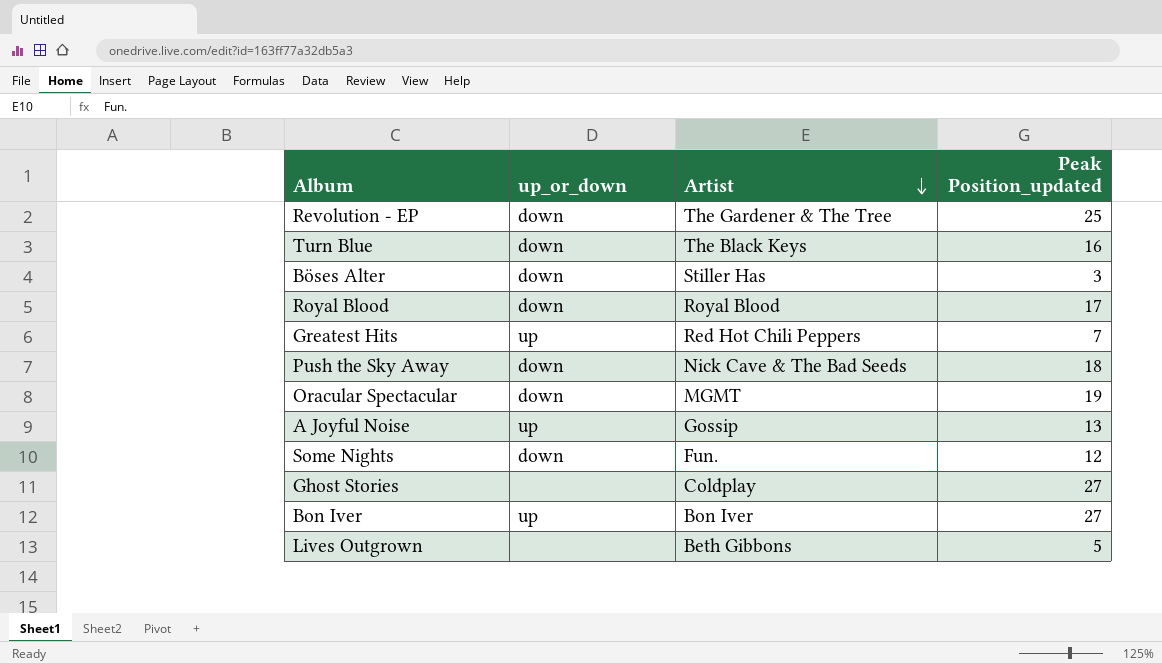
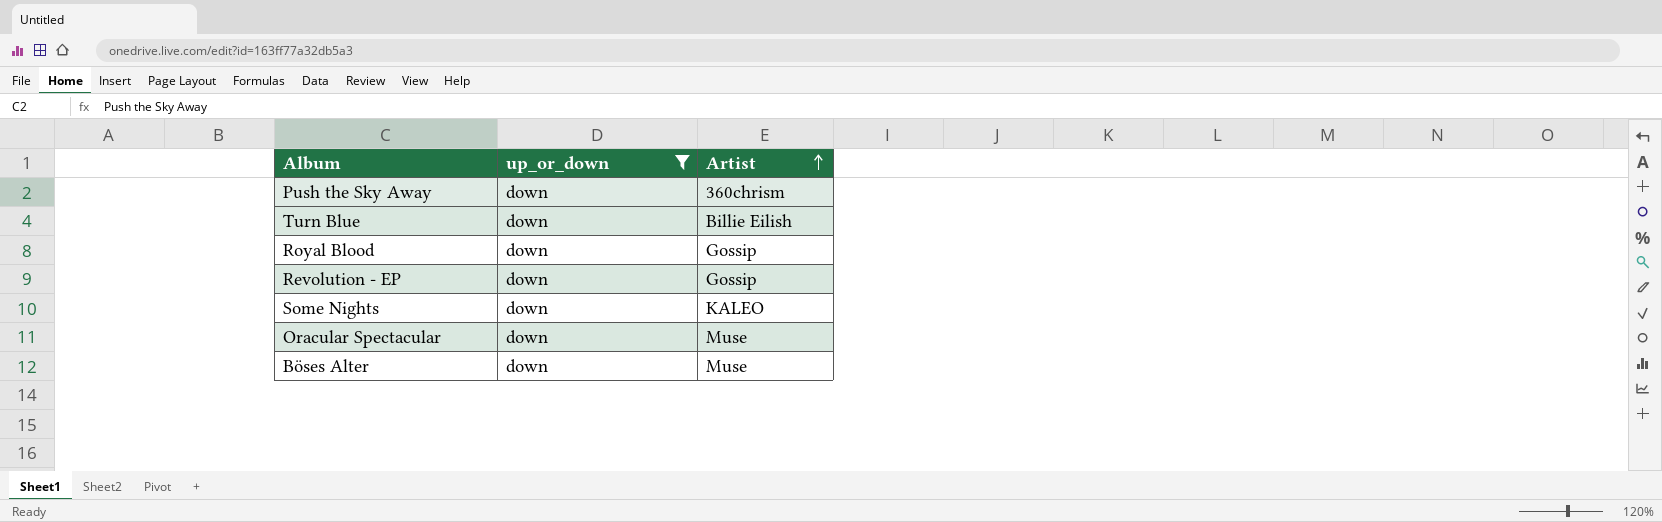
filter: none -> up_or_down = down
row order: Artist descending -> Artist ascending
column Peak Position_updated | position: 4 -> none
Push the Sky Away | Artist: Nick Cave & The Bad Seeds -> 360chrism
Turn Blue | Artist: The Black Keys -> Billie Eilish
Royal Blood | Artist: Royal Blood -> Gossip
Revolution - EP | Artist: The Gardener & The Tree -> Gossip
Some Nights | Artist: Fun. -> KALEO
Oracular Spectacular | Artist: MGMT -> Muse
Böses Alter | Artist: Stiller Has -> Muse

